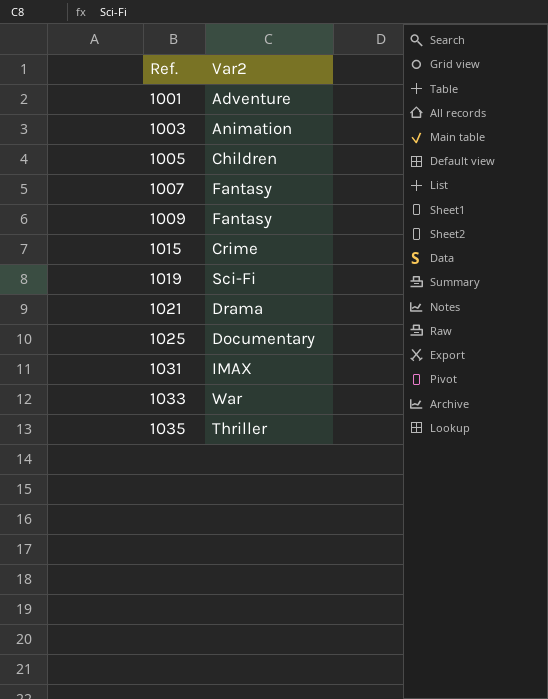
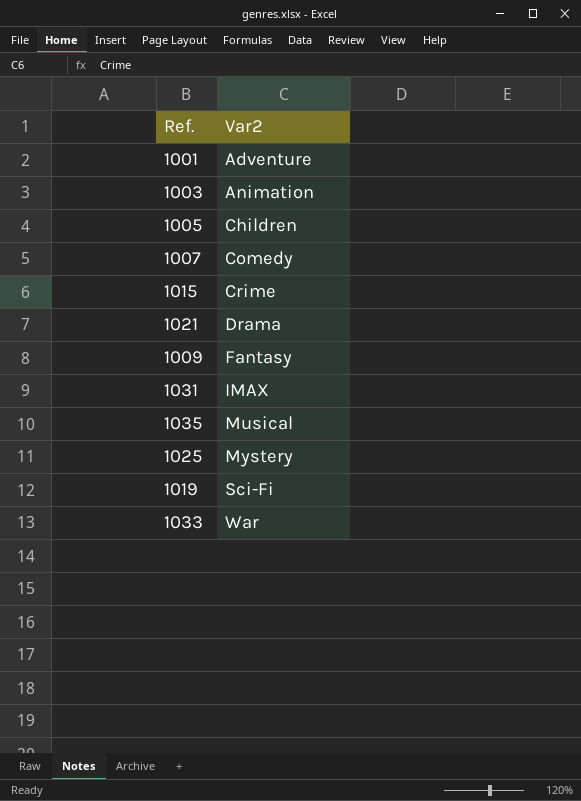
row order: Ref. ascending -> Var2 ascending
1007 | Var2: Fantasy -> Comedy
1035 | Var2: Thriller -> Musical
1025 | Var2: Documentary -> Mystery

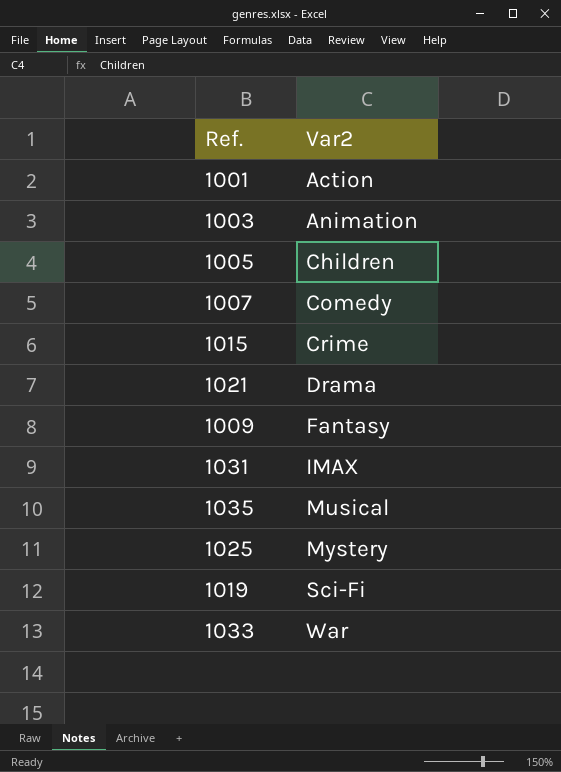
1001 | Var2: Adventure -> Action

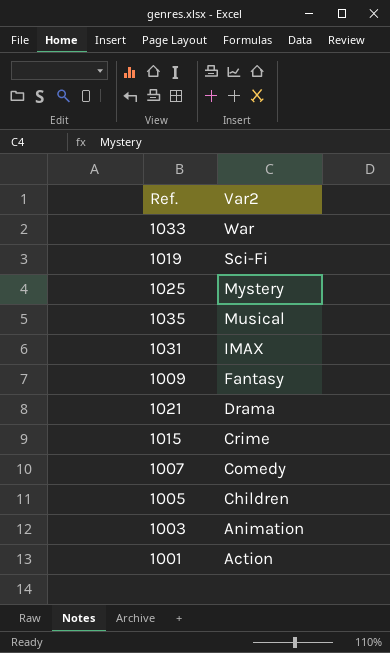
row order: Var2 ascending -> Var2 descending

